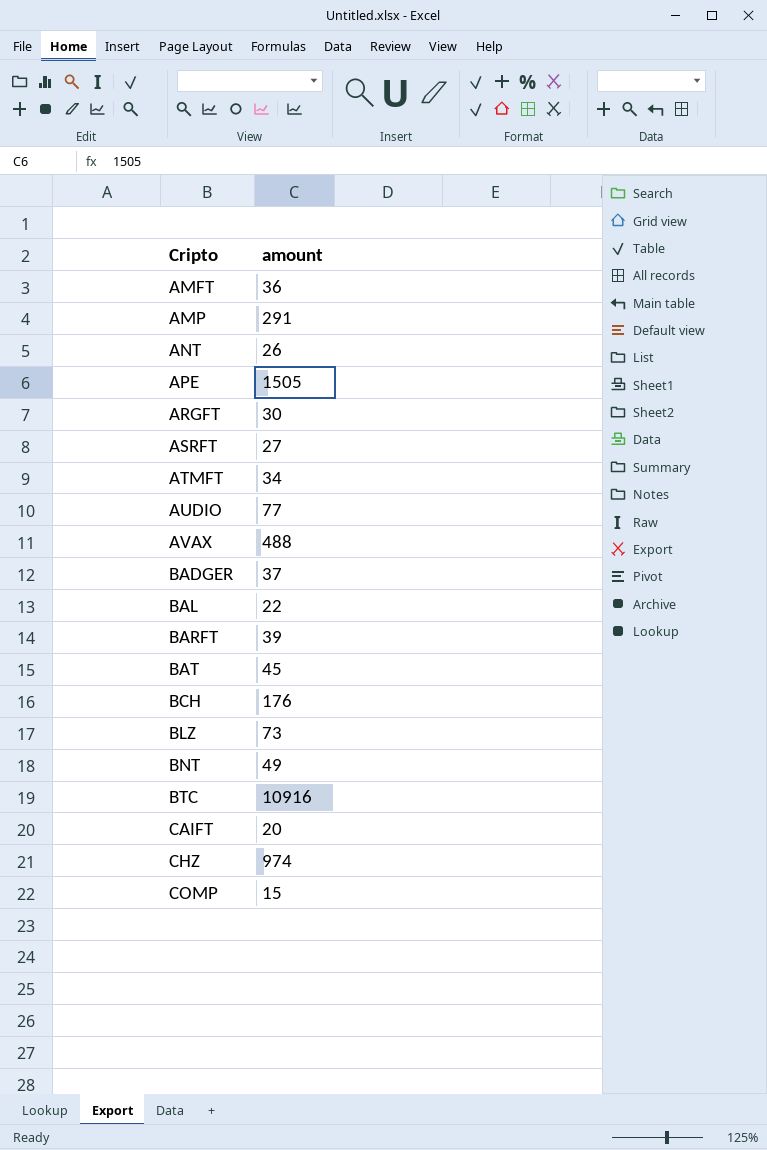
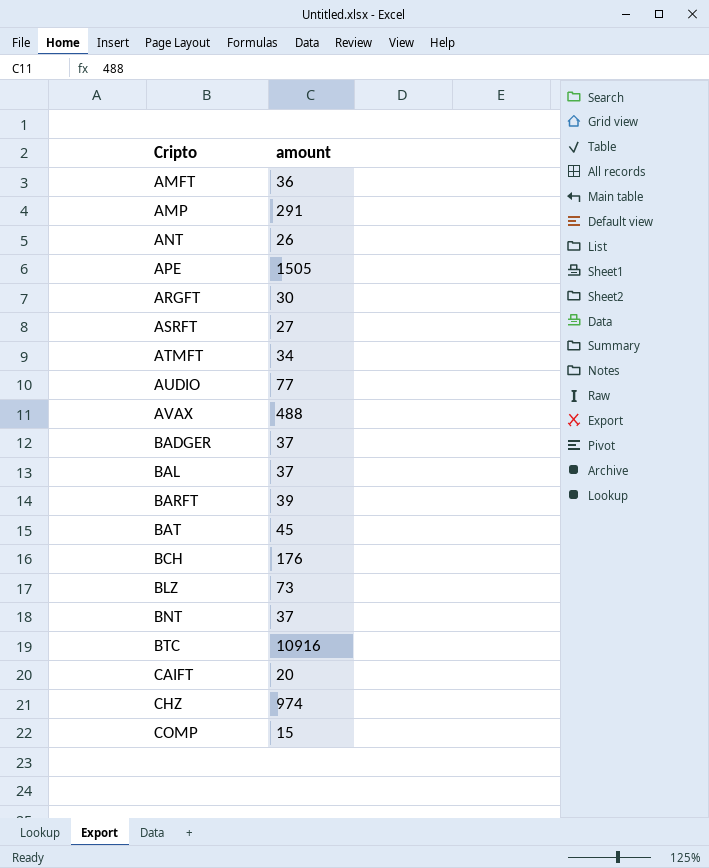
BAL | amount: 22 -> 37
BNT | amount: 49 -> 37

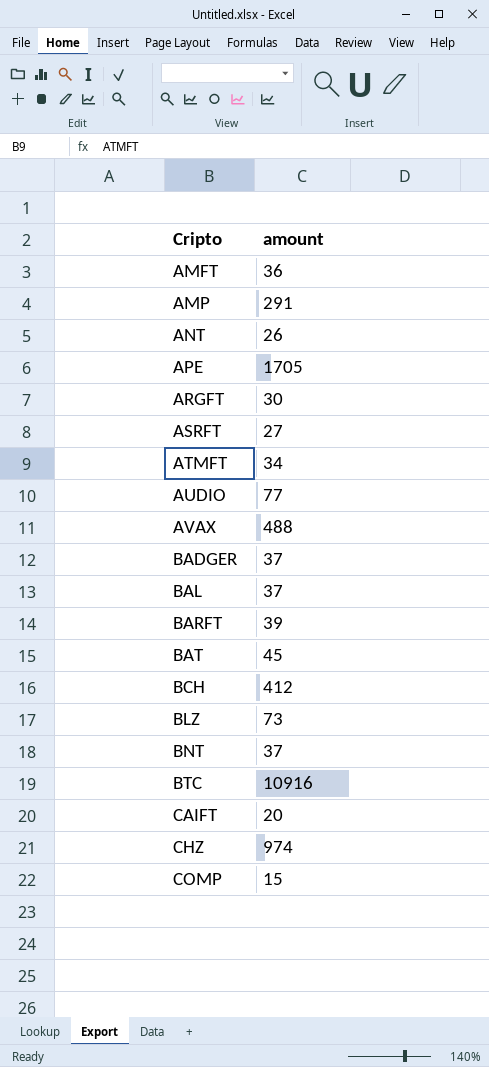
APE | amount: 1505 -> 1705
BCH | amount: 176 -> 412

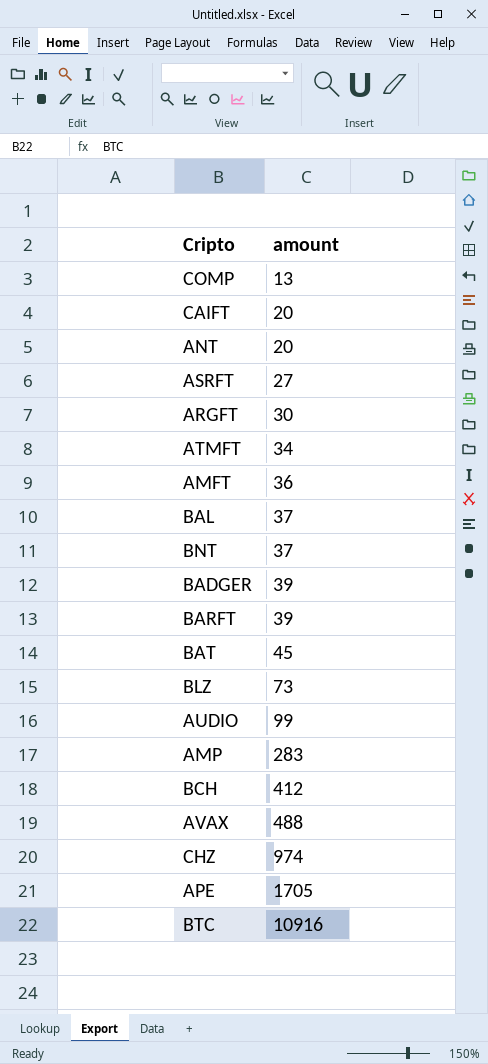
row order: Cripto ascending -> amount ascending
COMP | amount: 15 -> 13
ANT | amount: 26 -> 20
BADGER | amount: 37 -> 39
AUDIO | amount: 77 -> 99
AMP | amount: 291 -> 283

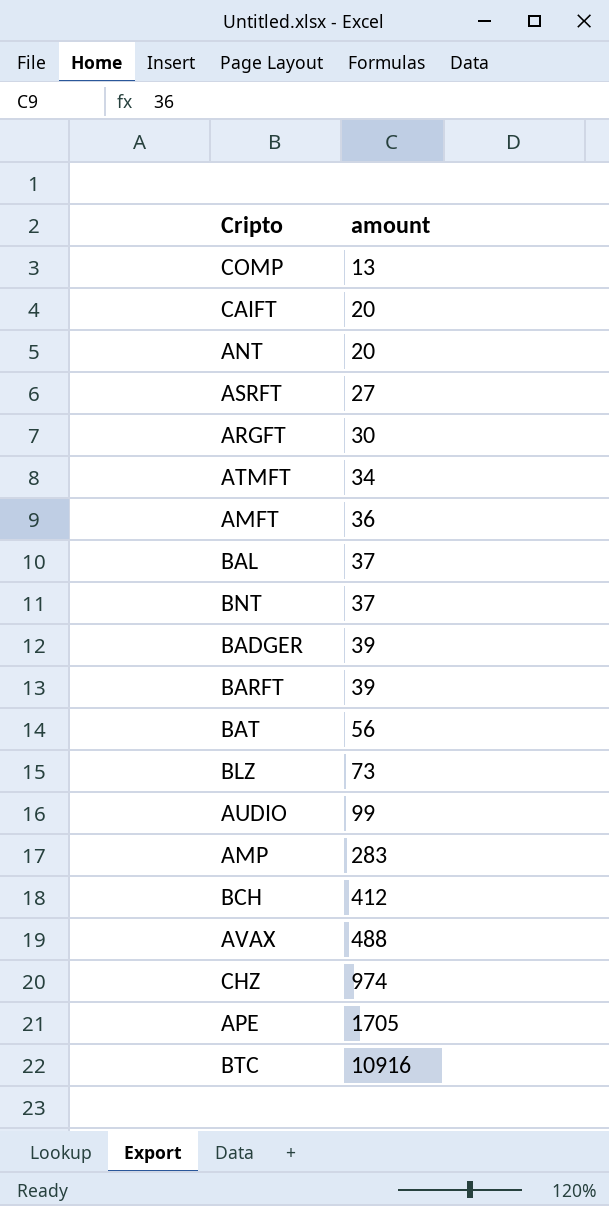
BAT | amount: 45 -> 56

